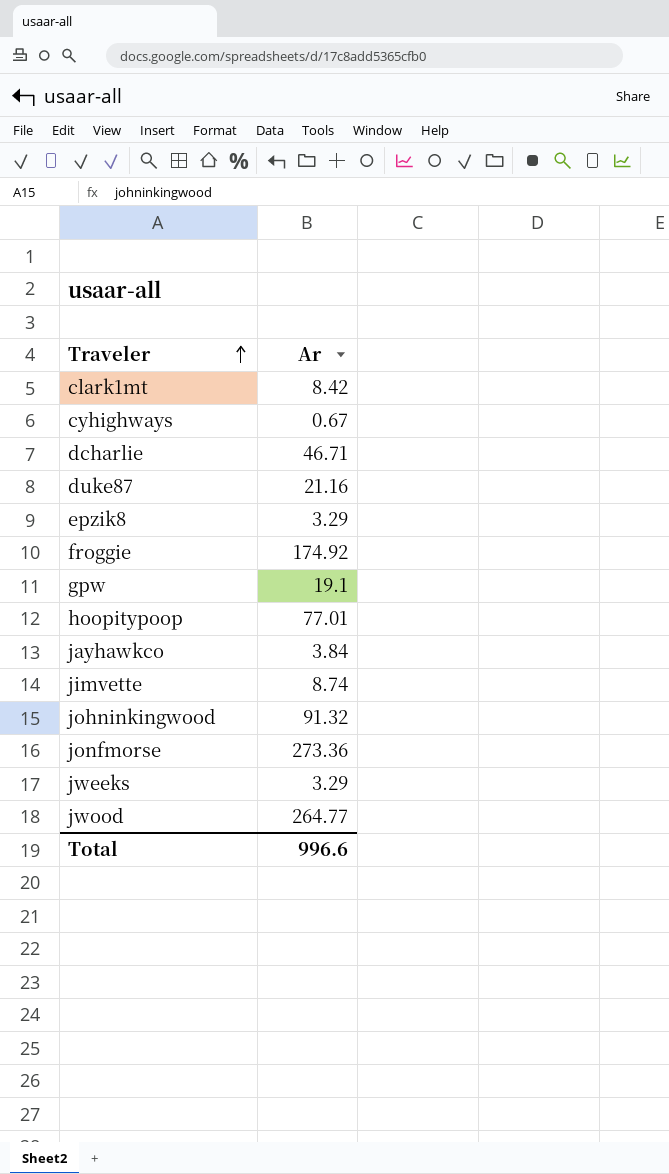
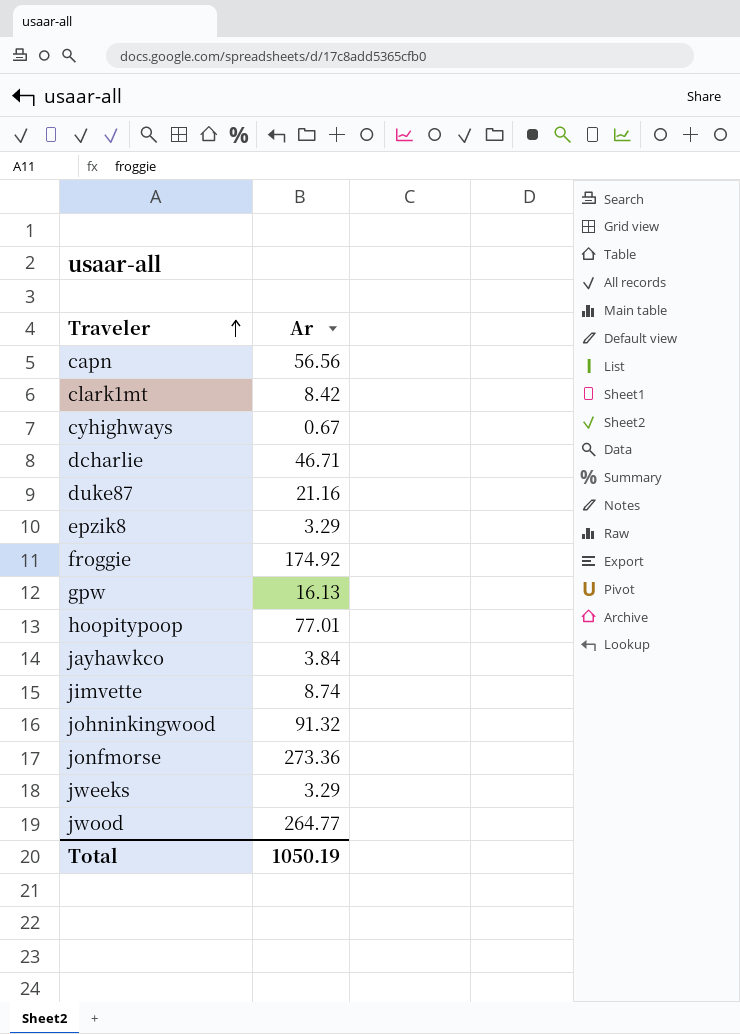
row capn: none -> 56.56
gpw | Ar: 19.1 -> 16.13
Total | Ar: 996.6 -> 1050.19

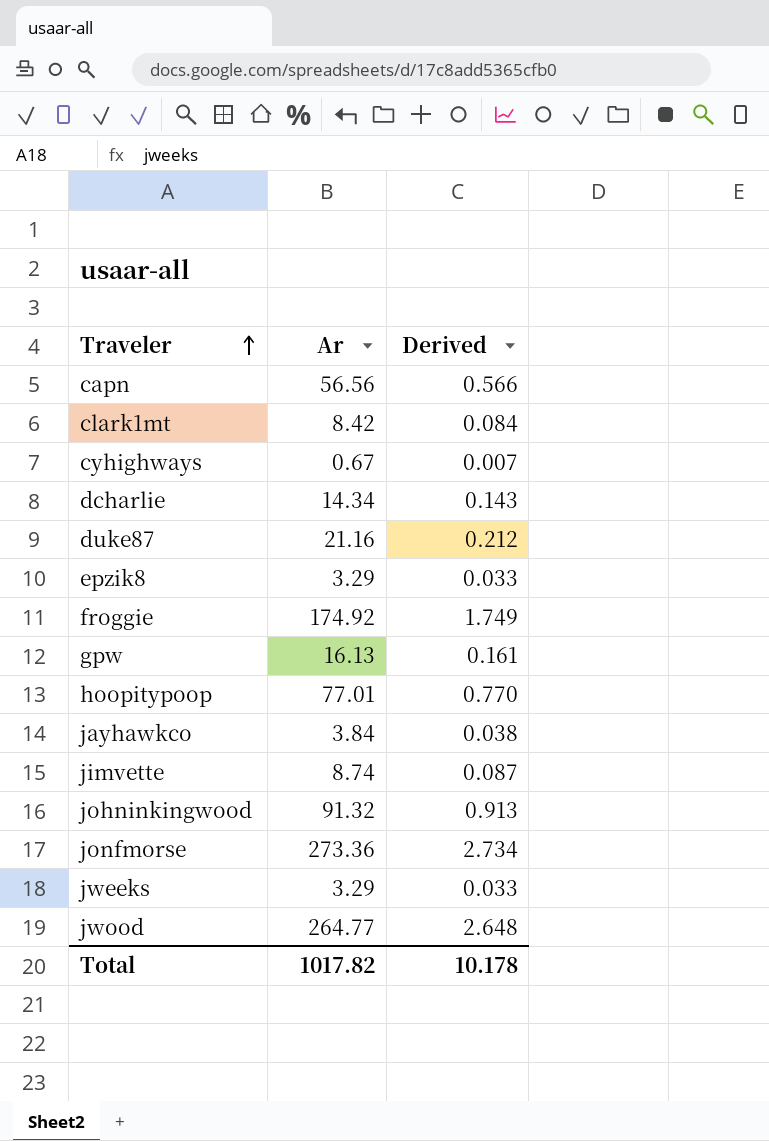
column Derived | formula: none -> [Ar] * 0.01
dcharlie | Ar: 46.71 -> 14.34
Total | Ar: 1050.19 -> 1017.82

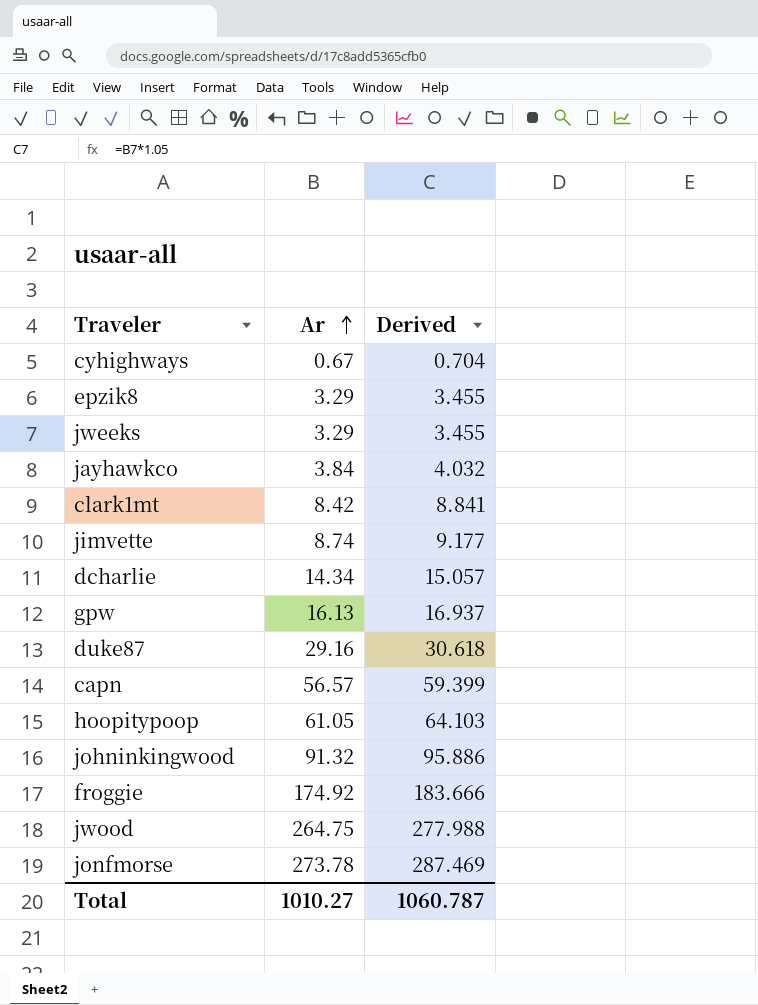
row order: Traveler ascending -> Ar ascending
column Derived | formula: [Ar] * 0.01 -> [Ar] * 1.05
duke87 | Ar: 21.16 -> 29.16
capn | Ar: 56.56 -> 56.57
hoopitypoop | Ar: 77.01 -> 61.05
jwood | Ar: 264.77 -> 264.75
jonfmorse | Ar: 273.36 -> 273.78
Total | Ar: 1017.82 -> 1010.27
Total | Derived: 10.178 -> 1060.787

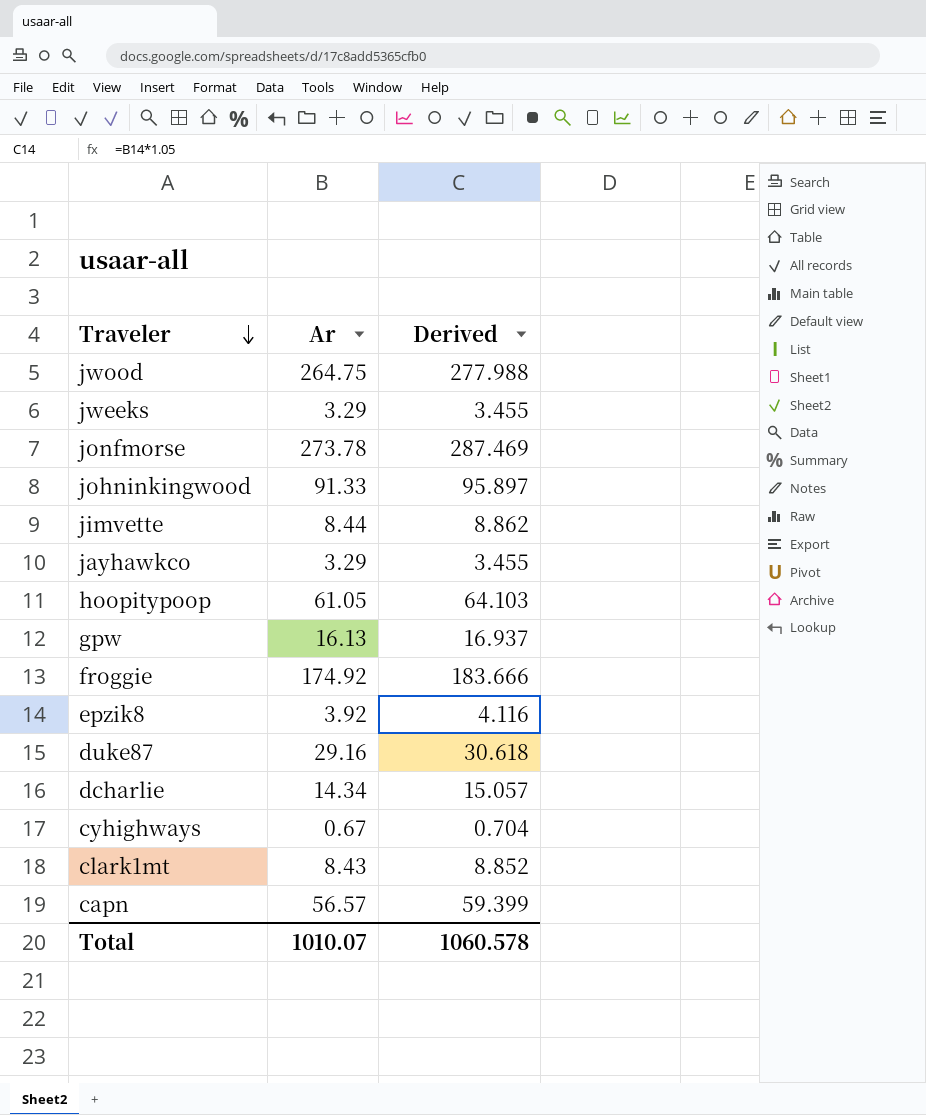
row order: Ar ascending -> Traveler descending
johninkingwood | Ar: 91.32 -> 91.33
johninkingwood | Derived: 95.886 -> 95.897
jimvette | Ar: 8.74 -> 8.44
jimvette | Derived: 9.177 -> 8.862
jayhawkco | Ar: 3.84 -> 3.29
jayhawkco | Derived: 4.032 -> 3.455
epzik8 | Ar: 3.29 -> 3.92
epzik8 | Derived: 3.455 -> 4.116
clark1mt | Ar: 8.42 -> 8.43
clark1mt | Derived: 8.841 -> 8.852
Total | Ar: 1010.27 -> 1010.07
Total | Derived: 1060.787 -> 1060.578

